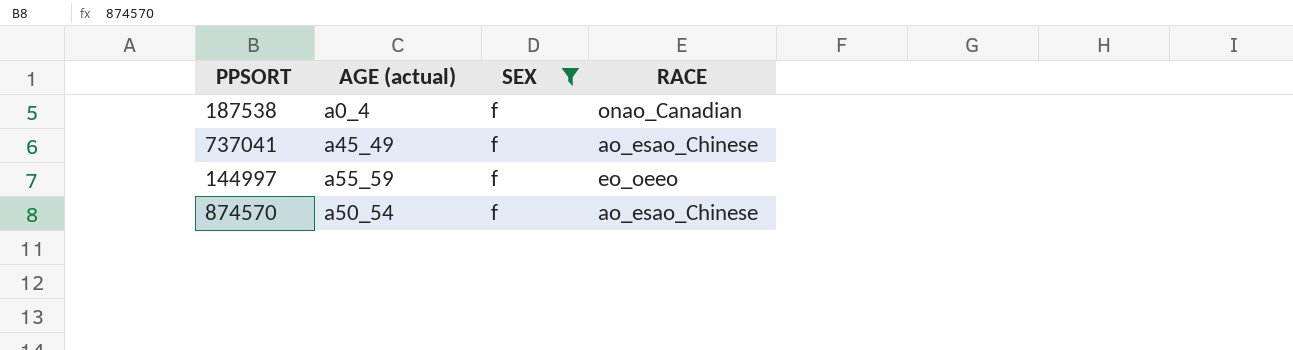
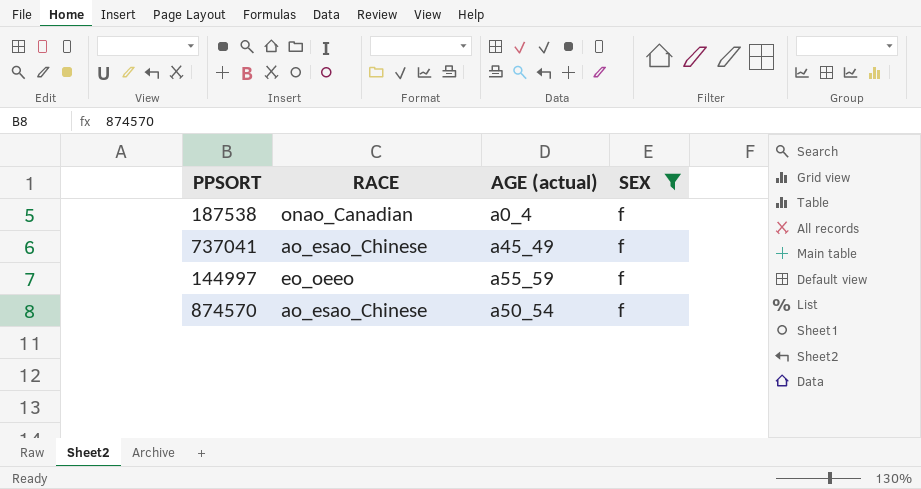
column RACE | position: 4 -> 2

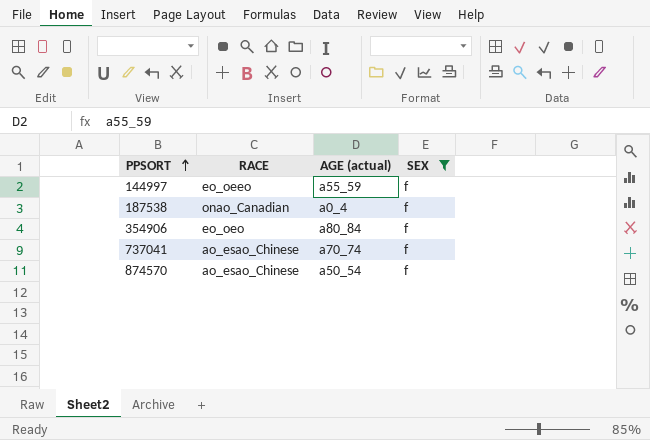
row order: none -> PPSORT ascending
row 354906: none -> eo_oeo | a80_84 | f
737041 | AGE (actual): a45_49 -> a70_74

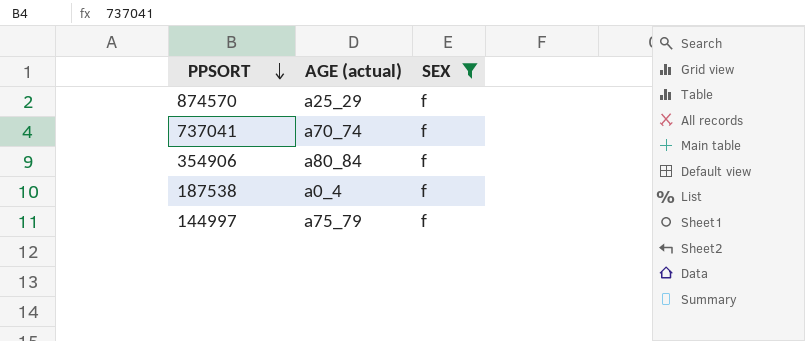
row order: PPSORT ascending -> PPSORT descending
column RACE | position: 2 -> none
874570 | AGE (actual): a50_54 -> a25_29
144997 | AGE (actual): a55_59 -> a75_79

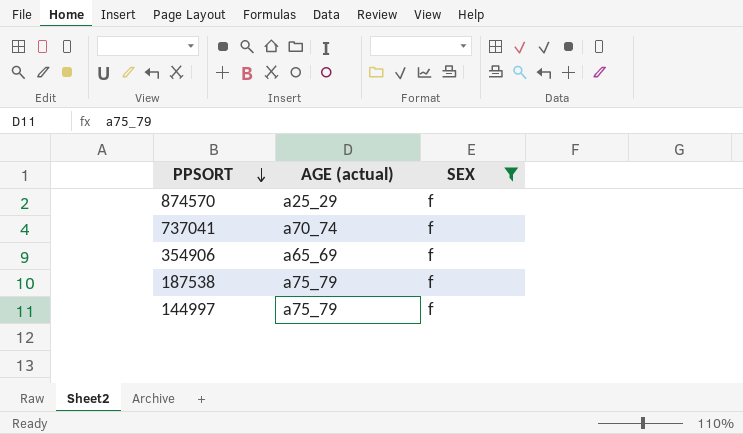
354906 | AGE (actual): a80_84 -> a65_69
187538 | AGE (actual): a0_4 -> a75_79

